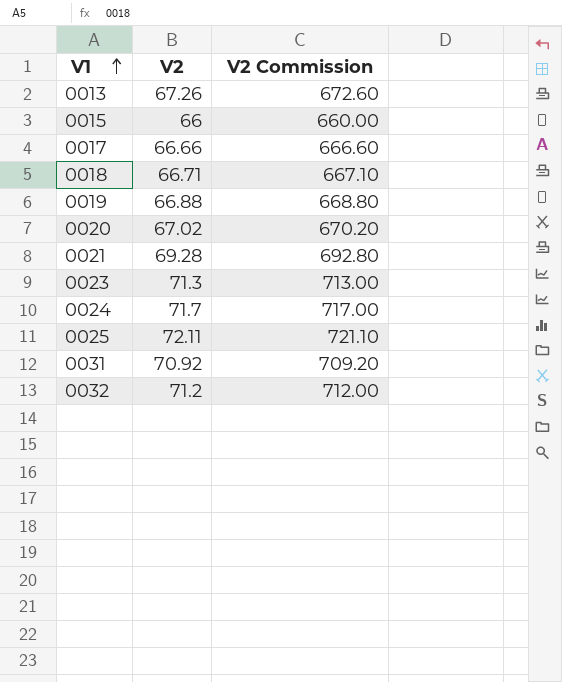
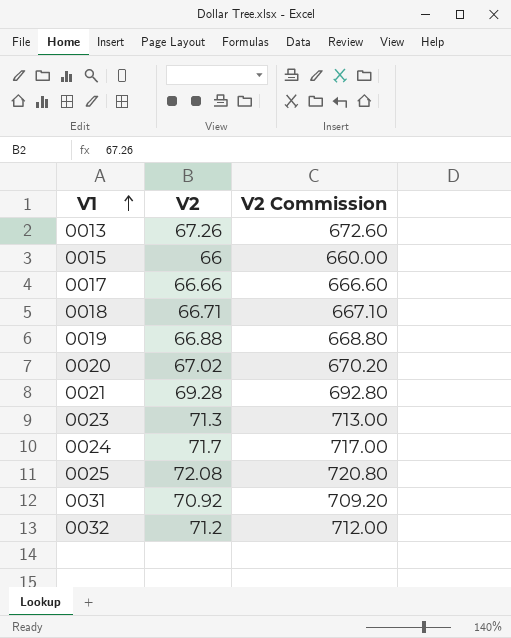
0025 | V2: 72.11 -> 72.08
0025 | V2 Commission: 721.10 -> 720.80

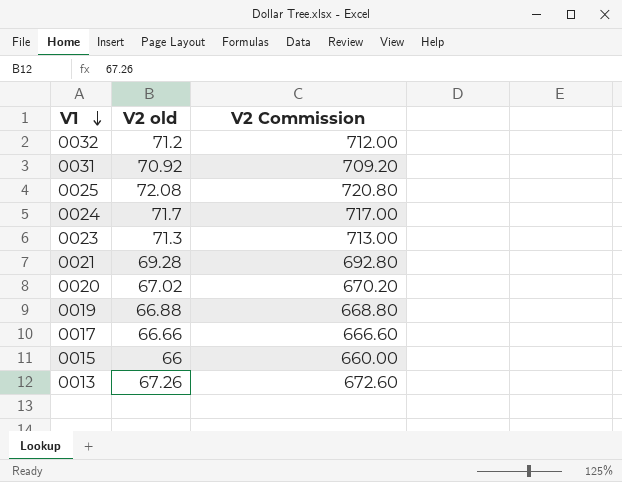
row order: V1 ascending -> V1 descending
column name: V2 -> V2 old
row 0018: 66.71 | 667.10 -> none

